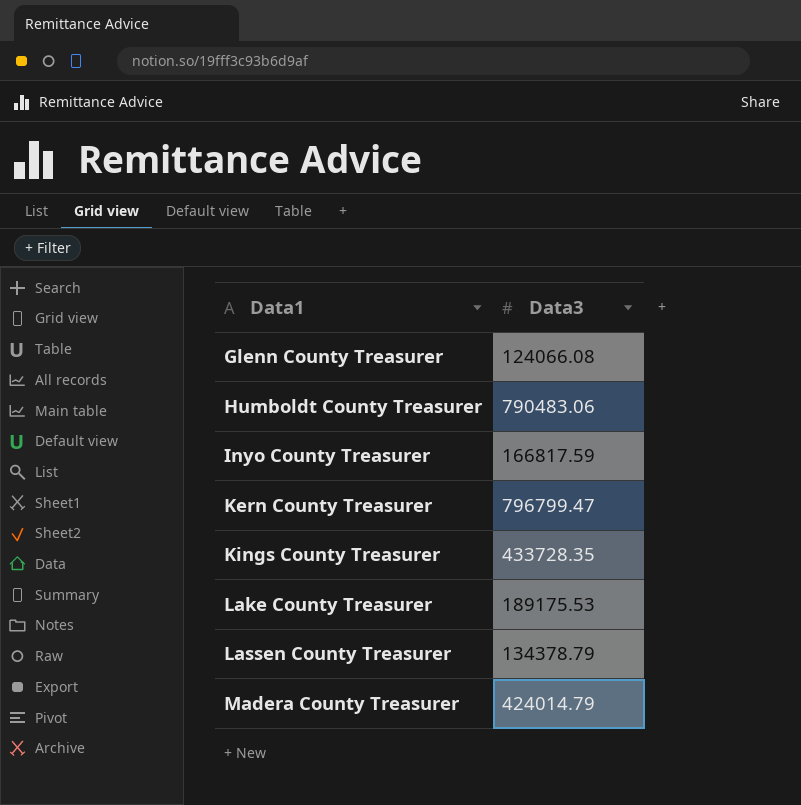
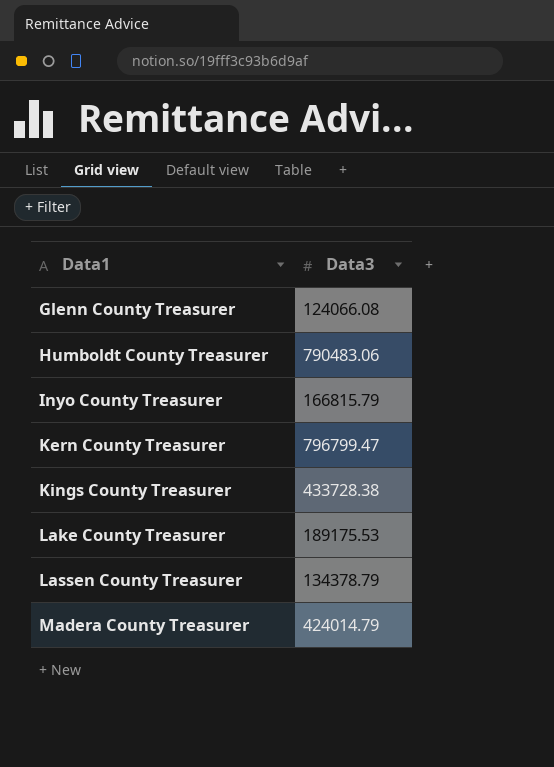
Inyo County Treasurer | Data3: 166817.59 -> 166815.79
Kings County Treasurer | Data3: 433728.35 -> 433728.38

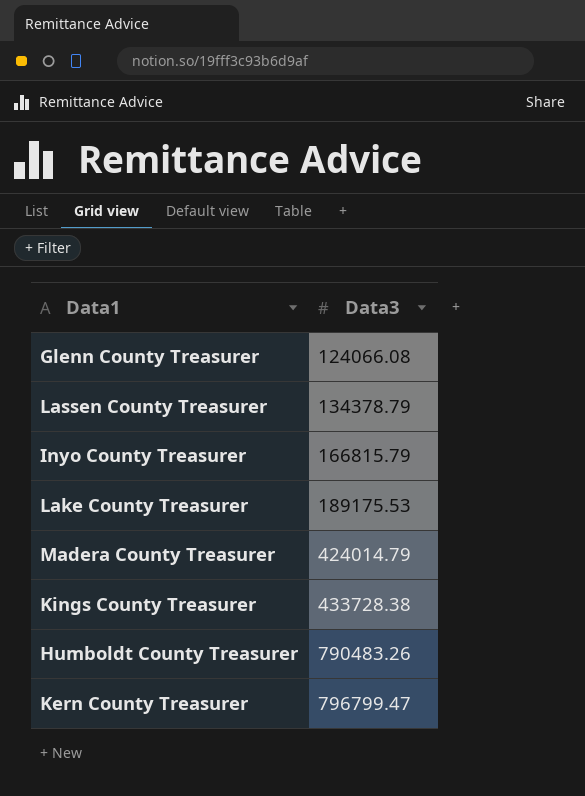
row order: Data1 ascending -> Data3 ascending
Humboldt County Treasurer | Data3: 790483.06 -> 790483.26

